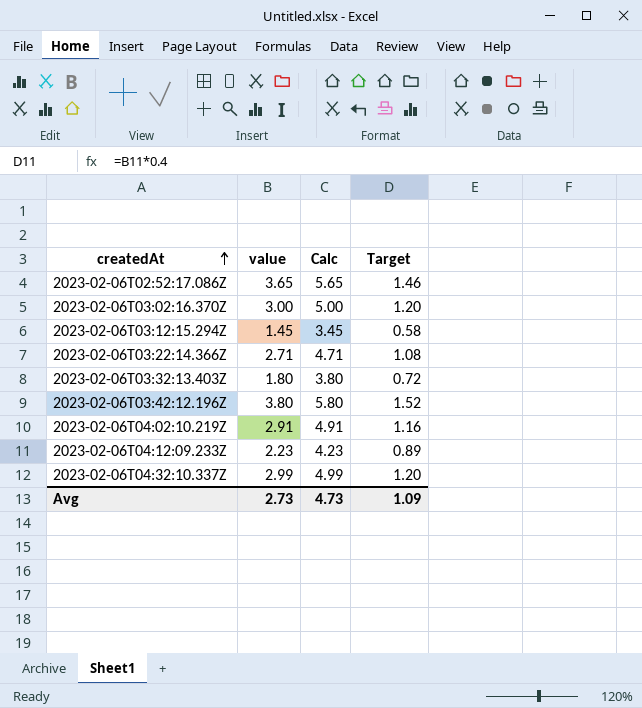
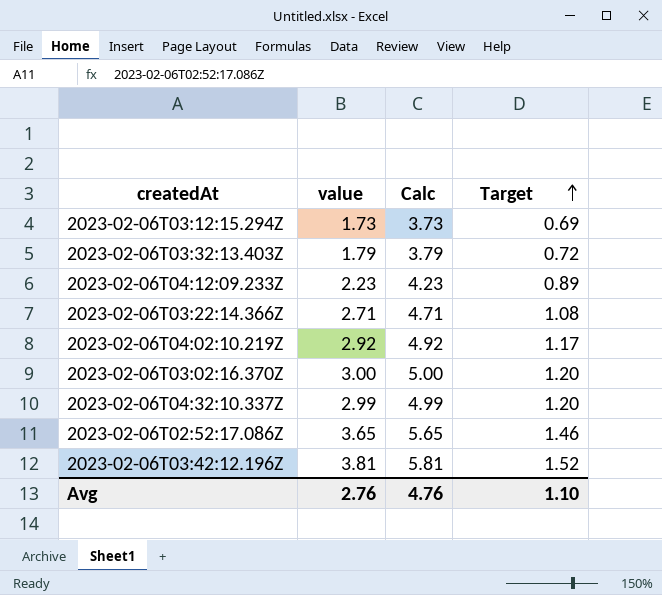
row order: createdAt ascending -> Target ascending
2023-02-06T03:12:15.294Z | value: 1.45 -> 1.73
2023-02-06T03:12:15.294Z | Calc: 3.45 -> 3.73
2023-02-06T03:12:15.294Z | Target: 0.58 -> 0.69
2023-02-06T03:32:13.403Z | value: 1.80 -> 1.79
2023-02-06T03:32:13.403Z | Calc: 3.80 -> 3.79
2023-02-06T04:02:10.219Z | value: 2.91 -> 2.92
2023-02-06T04:02:10.219Z | Calc: 4.91 -> 4.92
2023-02-06T04:02:10.219Z | Target: 1.16 -> 1.17
2023-02-06T03:42:12.196Z | value: 3.80 -> 3.81
2023-02-06T03:42:12.196Z | Calc: 5.80 -> 5.81
Avg | value: 2.73 -> 2.76
Avg | Calc: 4.73 -> 4.76
Avg | Target: 1.09 -> 1.10

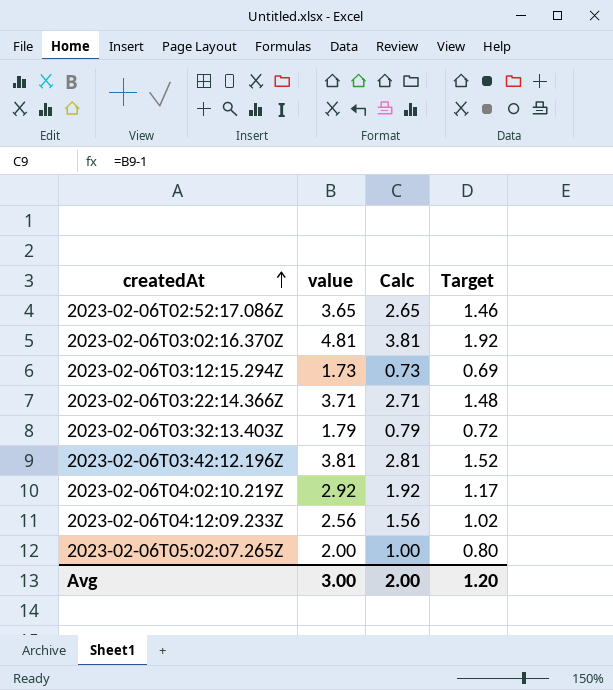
row order: Target ascending -> createdAt ascending
column Calc | formula: [value] + 2 -> [value] - 1
row 2023-02-06T04:32:10.337Z: 2.99 | 4.99 | 1.20 -> none
2023-02-06T03:02:16.370Z | value: 3.00 -> 4.81
2023-02-06T03:02:16.370Z | Target: 1.20 -> 1.92
2023-02-06T03:22:14.366Z | value: 2.71 -> 3.71
2023-02-06T03:22:14.366Z | Target: 1.08 -> 1.48
2023-02-06T04:12:09.233Z | value: 2.23 -> 2.56
2023-02-06T04:12:09.233Z | Target: 0.89 -> 1.02
row 2023-02-06T05:02:07.265Z: none -> 2.00 | 1.00 | 0.80
Avg | value: 2.76 -> 3.00
Avg | Calc: 4.76 -> 2.00
Avg | Target: 1.10 -> 1.20

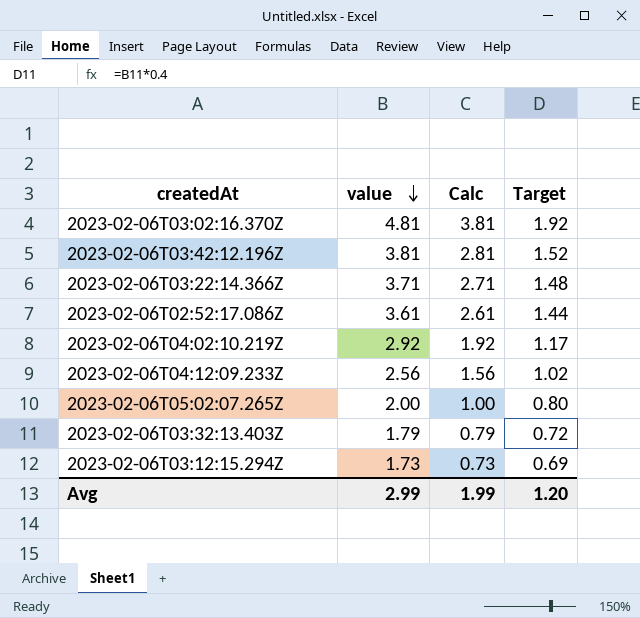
row order: createdAt ascending -> value descending
2023-02-06T02:52:17.086Z | value: 3.65 -> 3.61
2023-02-06T02:52:17.086Z | Calc: 2.65 -> 2.61
2023-02-06T02:52:17.086Z | Target: 1.46 -> 1.44
Avg | value: 3.00 -> 2.99
Avg | Calc: 2.00 -> 1.99

